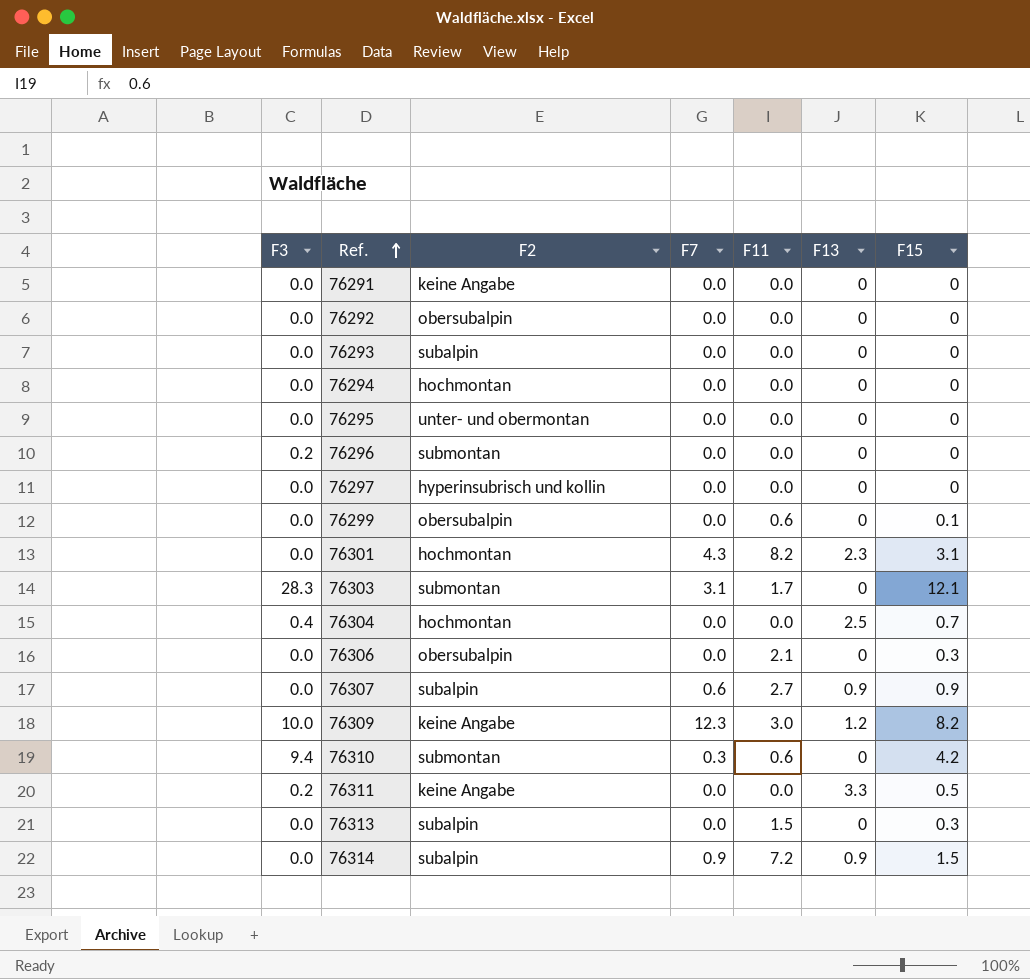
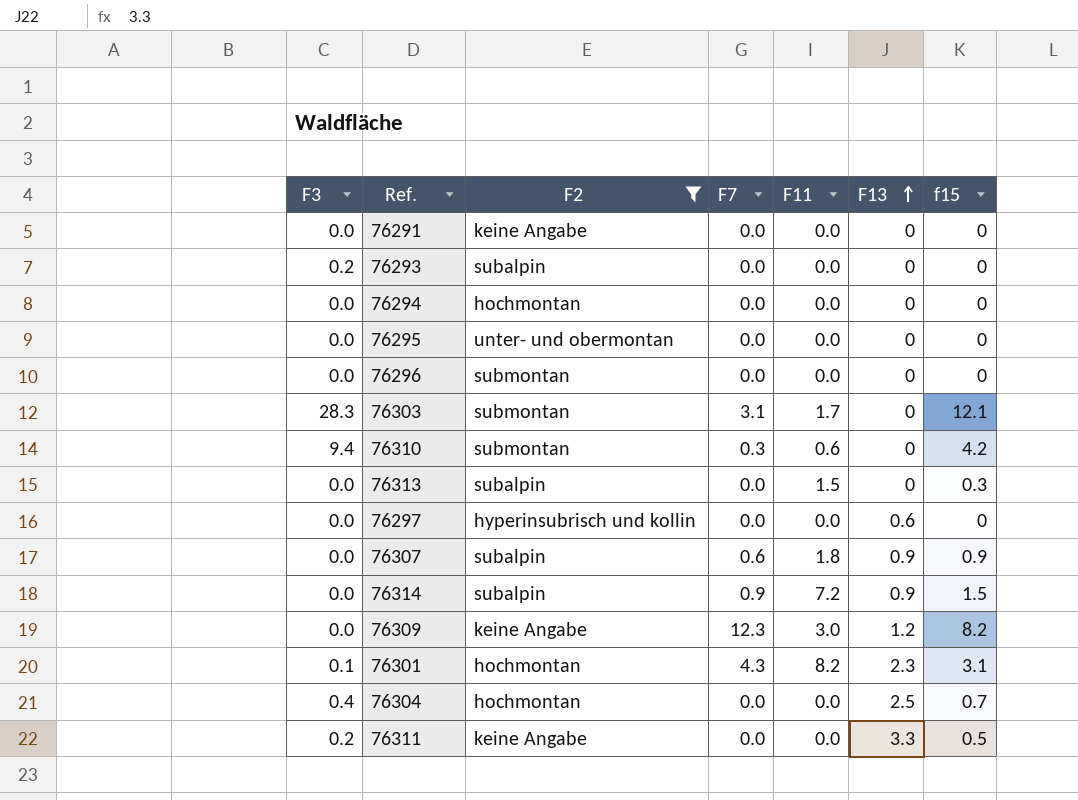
filter: none -> F2 != obersubalpin
row order: Ref. ascending -> F13 ascending
column name: F15 -> f15
76293 | F3: 0.0 -> 0.2
76296 | F3: 0.2 -> 0.0
76297 | F13: 0 -> 0.6
76307 | F11: 2.7 -> 1.8
76309 | F3: 10.0 -> 0.0
76301 | F3: 0.0 -> 0.1

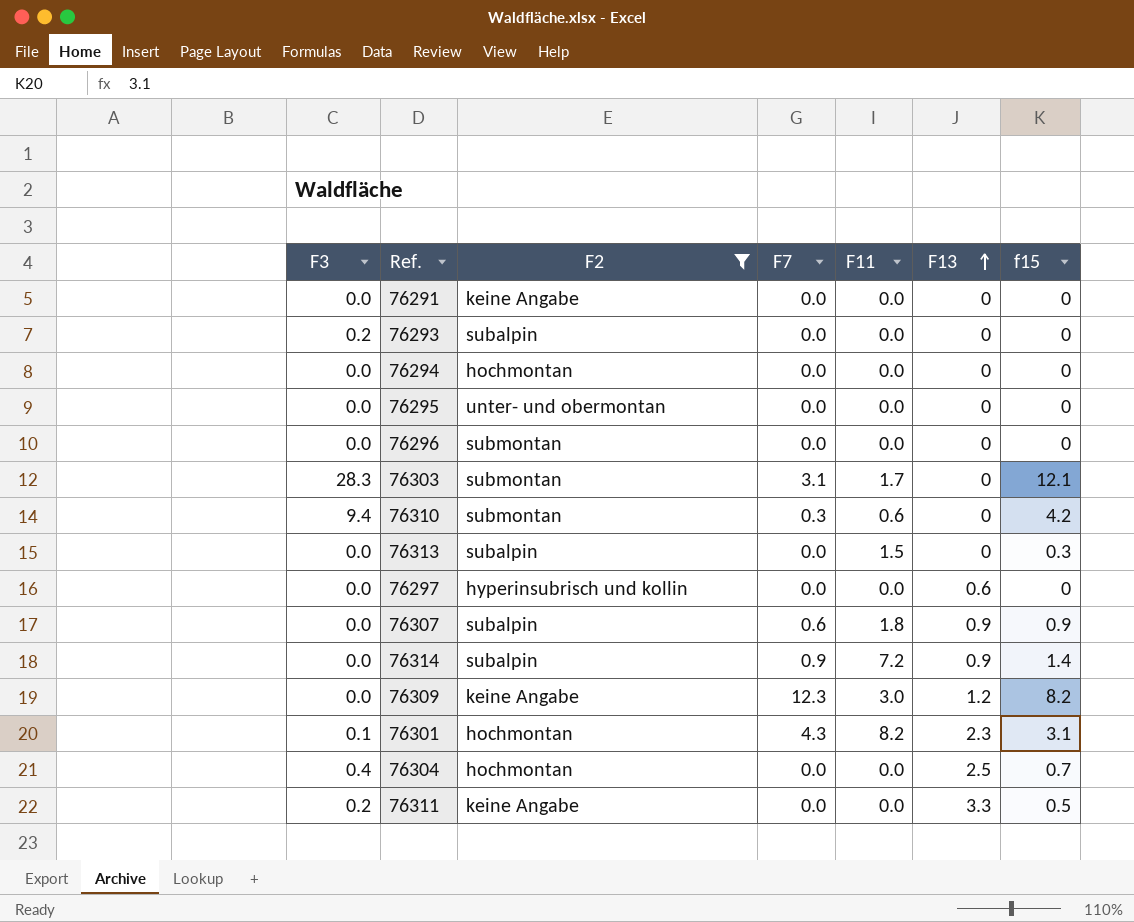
76314 | f15: 1.5 -> 1.4

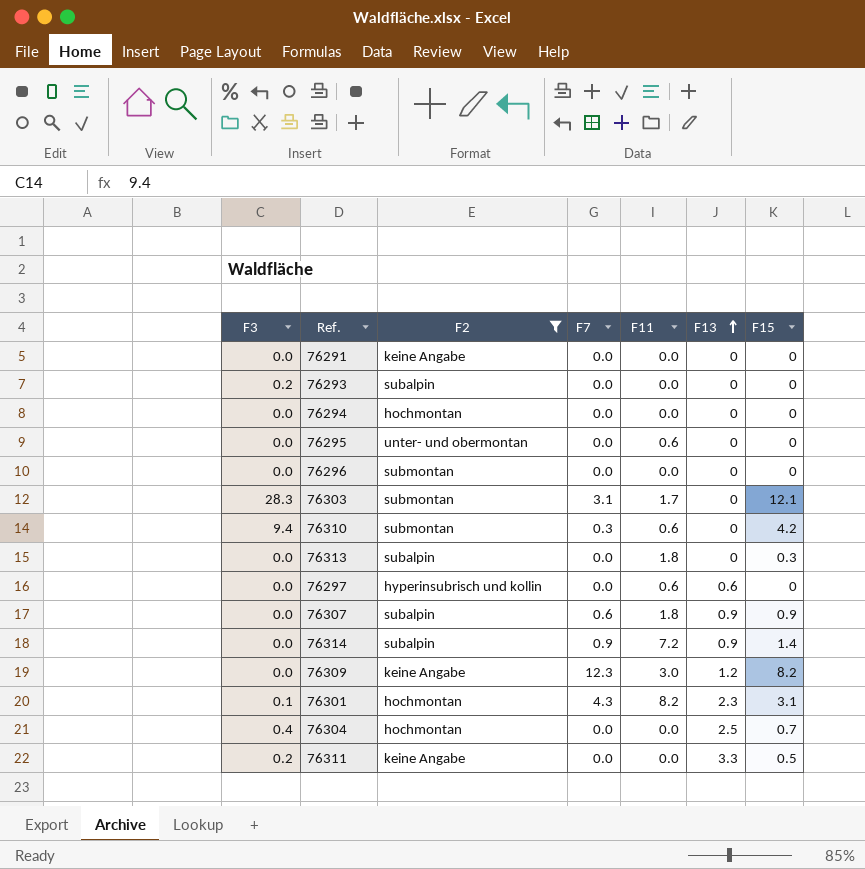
column name: f15 -> F15
76295 | F11: 0.0 -> 0.6
76313 | F11: 1.5 -> 1.8
76297 | F11: 0.0 -> 0.6

